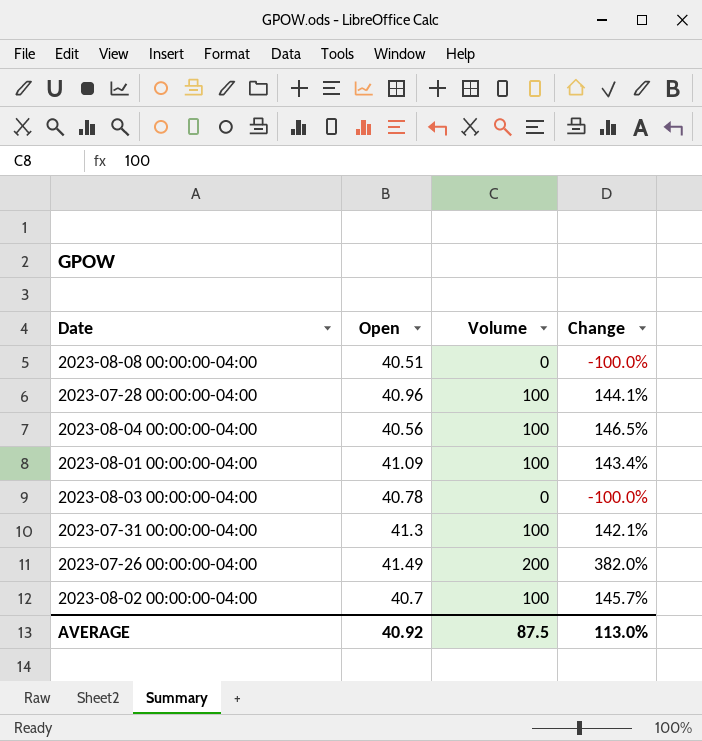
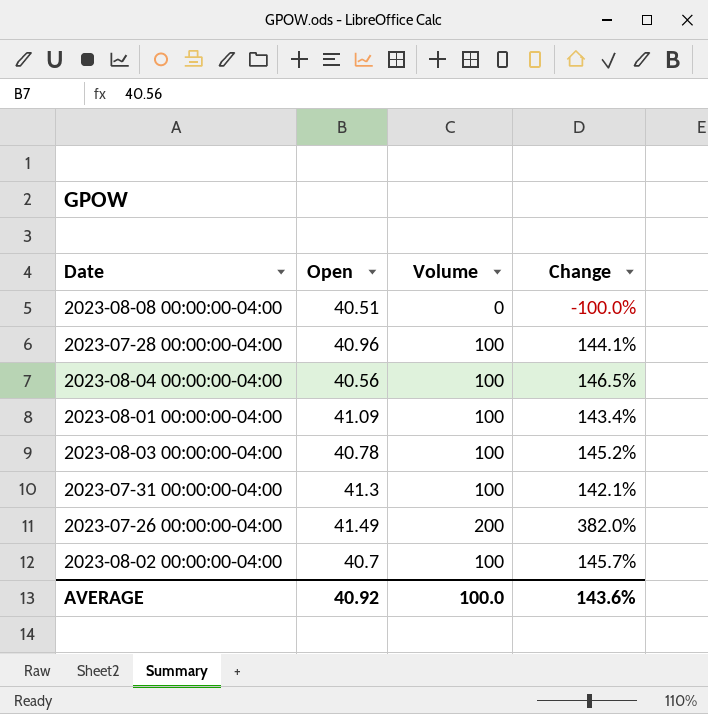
2023-08-03 00:00:00-04:00 | Volume: 0 -> 100
2023-08-03 00:00:00-04:00 | Change: -100.0% -> 145.2%
AVERAGE | Volume: 87.5 -> 100.0
AVERAGE | Change: 113.0% -> 143.6%

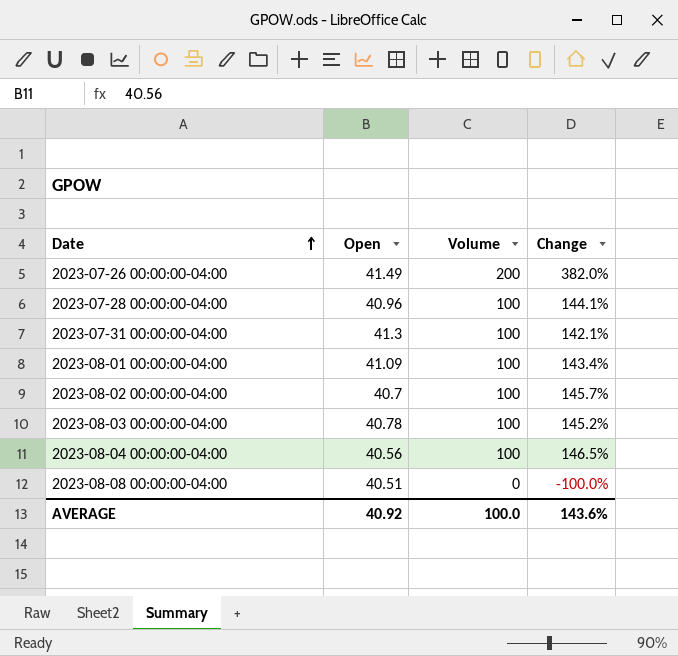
row order: none -> Date ascending

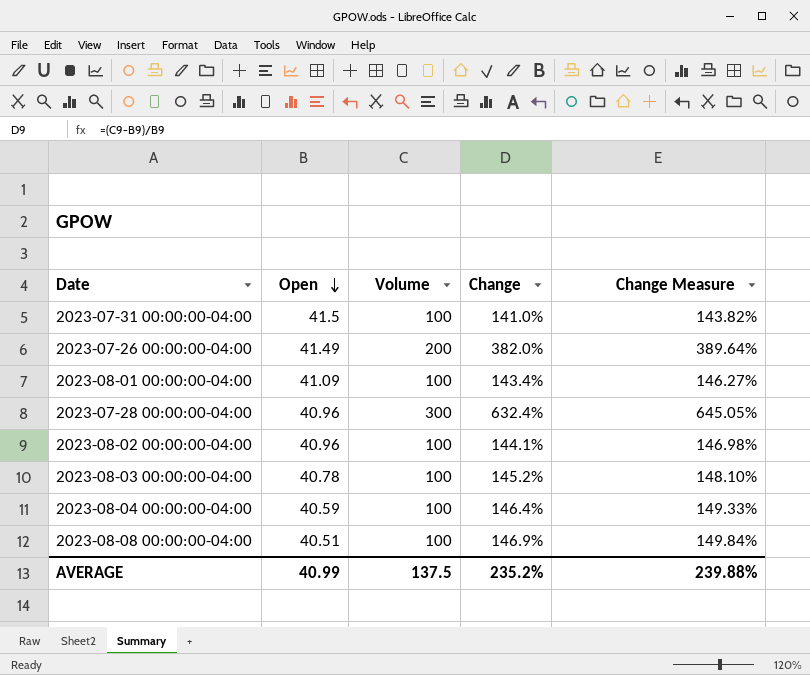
row order: Date ascending -> Open descending
column Change Measure | formula: none -> [Change] * 1.02
2023-07-31 00:00:00-04:00 | Open: 41.3 -> 41.5
2023-07-31 00:00:00-04:00 | Change: 142.1% -> 141.0%
2023-07-28 00:00:00-04:00 | Volume: 100 -> 300
2023-07-28 00:00:00-04:00 | Change: 144.1% -> 632.4%
2023-08-02 00:00:00-04:00 | Open: 40.7 -> 40.96
2023-08-02 00:00:00-04:00 | Change: 145.7% -> 144.1%
2023-08-04 00:00:00-04:00 | Open: 40.56 -> 40.59
2023-08-04 00:00:00-04:00 | Change: 146.5% -> 146.4%
2023-08-08 00:00:00-04:00 | Volume: 0 -> 100
2023-08-08 00:00:00-04:00 | Change: -100.0% -> 146.9%
AVERAGE | Open: 40.92 -> 40.99
AVERAGE | Volume: 100.0 -> 137.5
AVERAGE | Change: 143.6% -> 235.2%

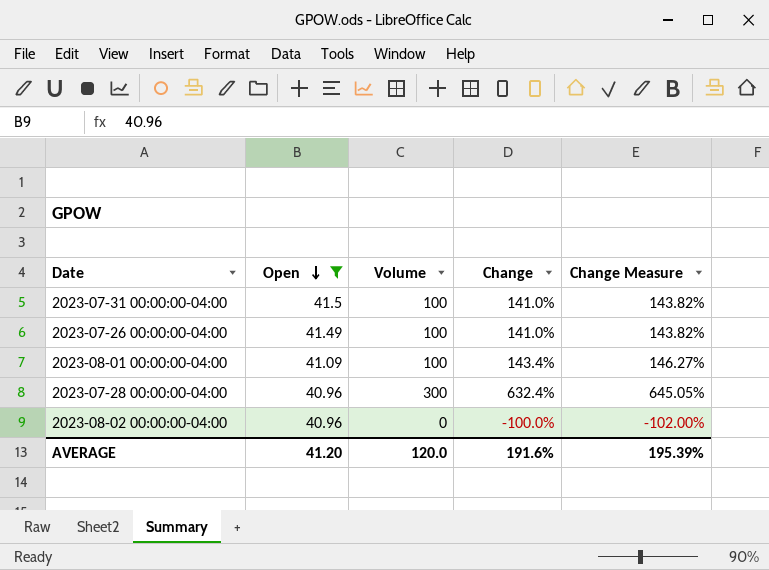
filter: none -> Open >= 40.96
2023-07-26 00:00:00-04:00 | Volume: 200 -> 100
2023-07-26 00:00:00-04:00 | Change: 382.0% -> 141.0%
2023-07-26 00:00:00-04:00 | Change Measure: 389.64% -> 143.82%
2023-08-02 00:00:00-04:00 | Volume: 100 -> 0
2023-08-02 00:00:00-04:00 | Change: 144.1% -> -100.0%
2023-08-02 00:00:00-04:00 | Change Measure: 146.98% -> -102.00%
AVERAGE | Open: 40.99 -> 41.20
AVERAGE | Volume: 137.5 -> 120.0
AVERAGE | Change: 235.2% -> 191.6%
AVERAGE | Change Measure: 239.88% -> 195.39%

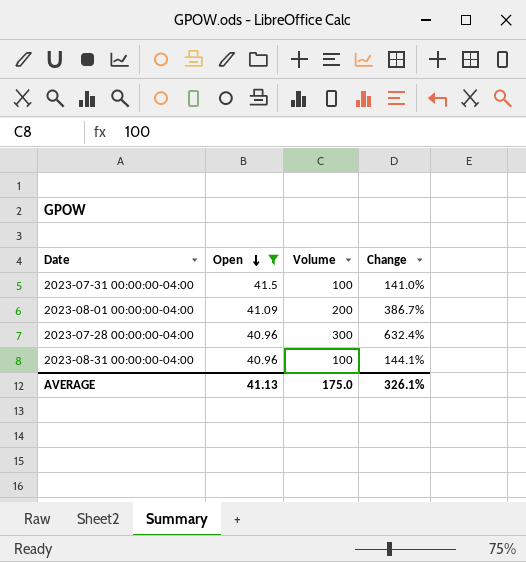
column Change Measure | formula: [Change] * 1.02 -> none
row 2023-07-26 00:00:00-04:00: 41.49 | 100 | 141.0% | 143.82% -> none
row 2023-08-02 00:00:00-04:00: 40.96 | 0 | -100.0% | -102.00% -> none
2023-08-01 00:00:00-04:00 | Volume: 100 -> 200
2023-08-01 00:00:00-04:00 | Change: 143.4% -> 386.7%
row 2023-08-31 00:00:00-04:00: none -> 40.96 | 100 | 144.1%
AVERAGE | Open: 41.20 -> 41.13
AVERAGE | Volume: 120.0 -> 175.0
AVERAGE | Change: 191.6% -> 326.1%

